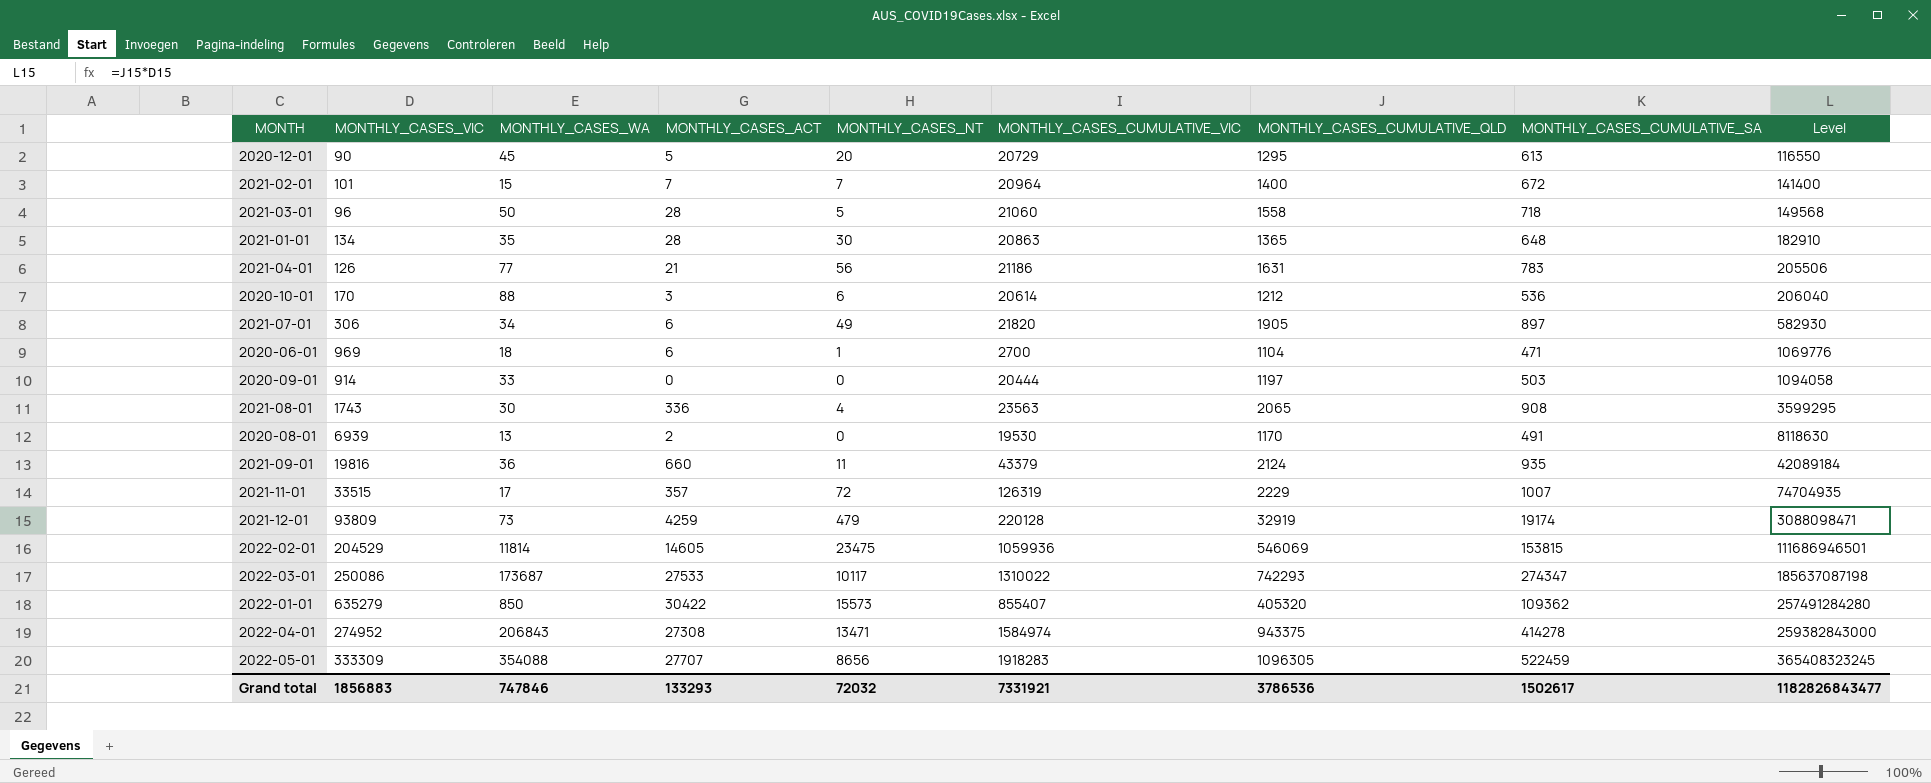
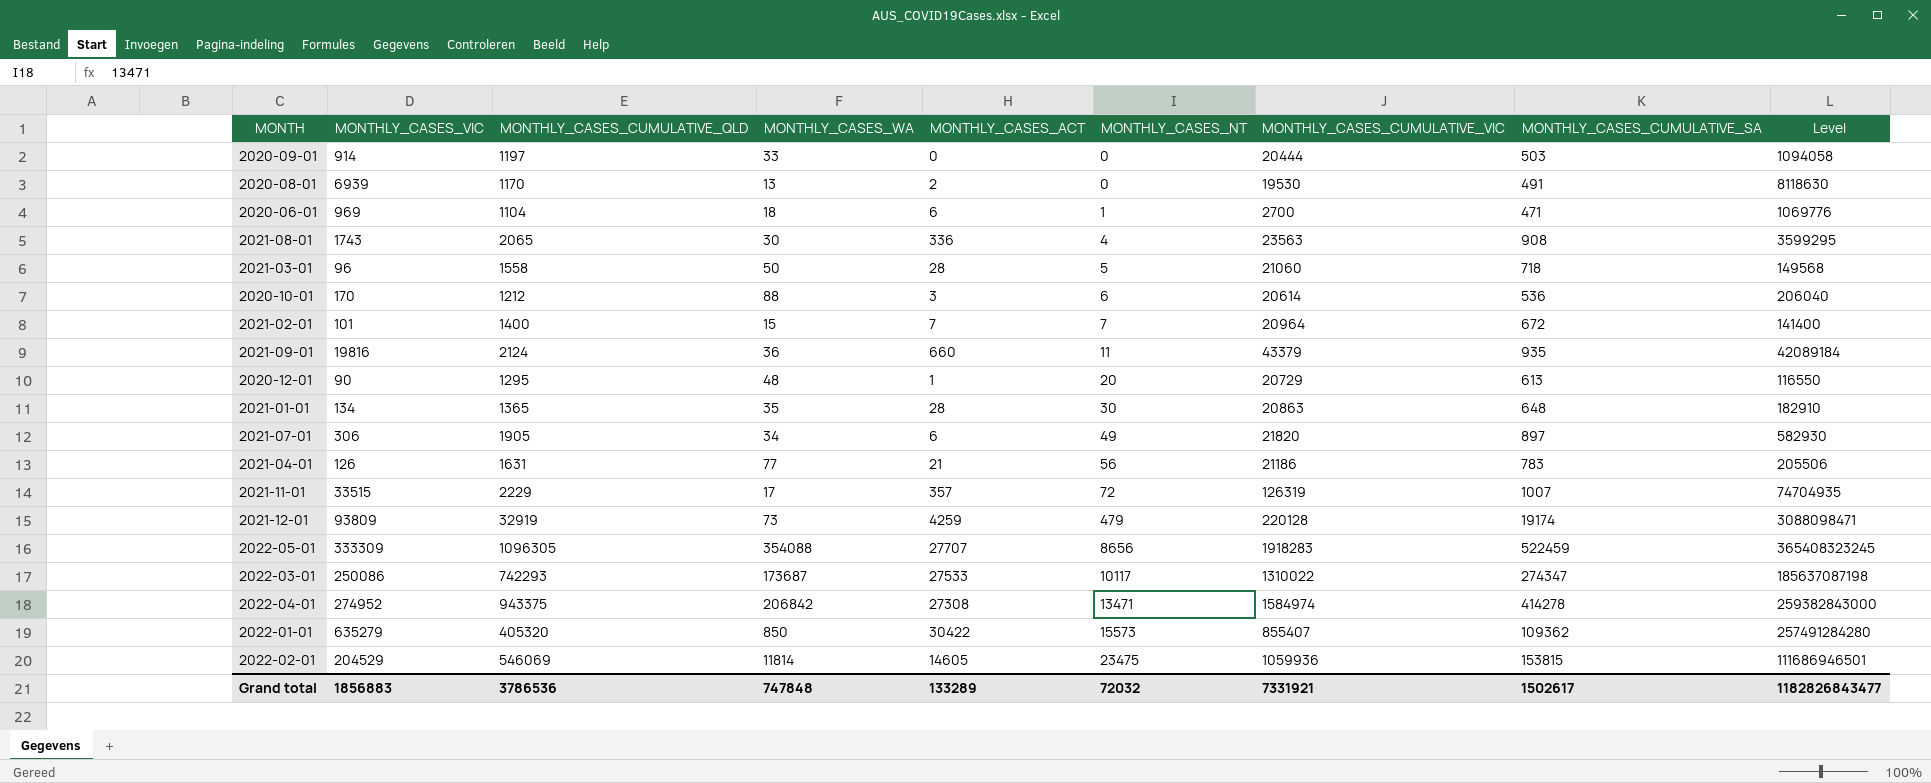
row order: Level ascending -> MONTHLY_CASES_NT ascending
column MONTHLY_CASES_CUMULATIVE_QLD | position: 7 -> 3
2020-12-01 | MONTHLY_CASES_WA: 45 -> 48
2020-12-01 | MONTHLY_CASES_ACT: 5 -> 1
2022-04-01 | MONTHLY_CASES_WA: 206843 -> 206842
Grand total | MONTHLY_CASES_WA: 747846 -> 747848
Grand total | MONTHLY_CASES_ACT: 133293 -> 133289

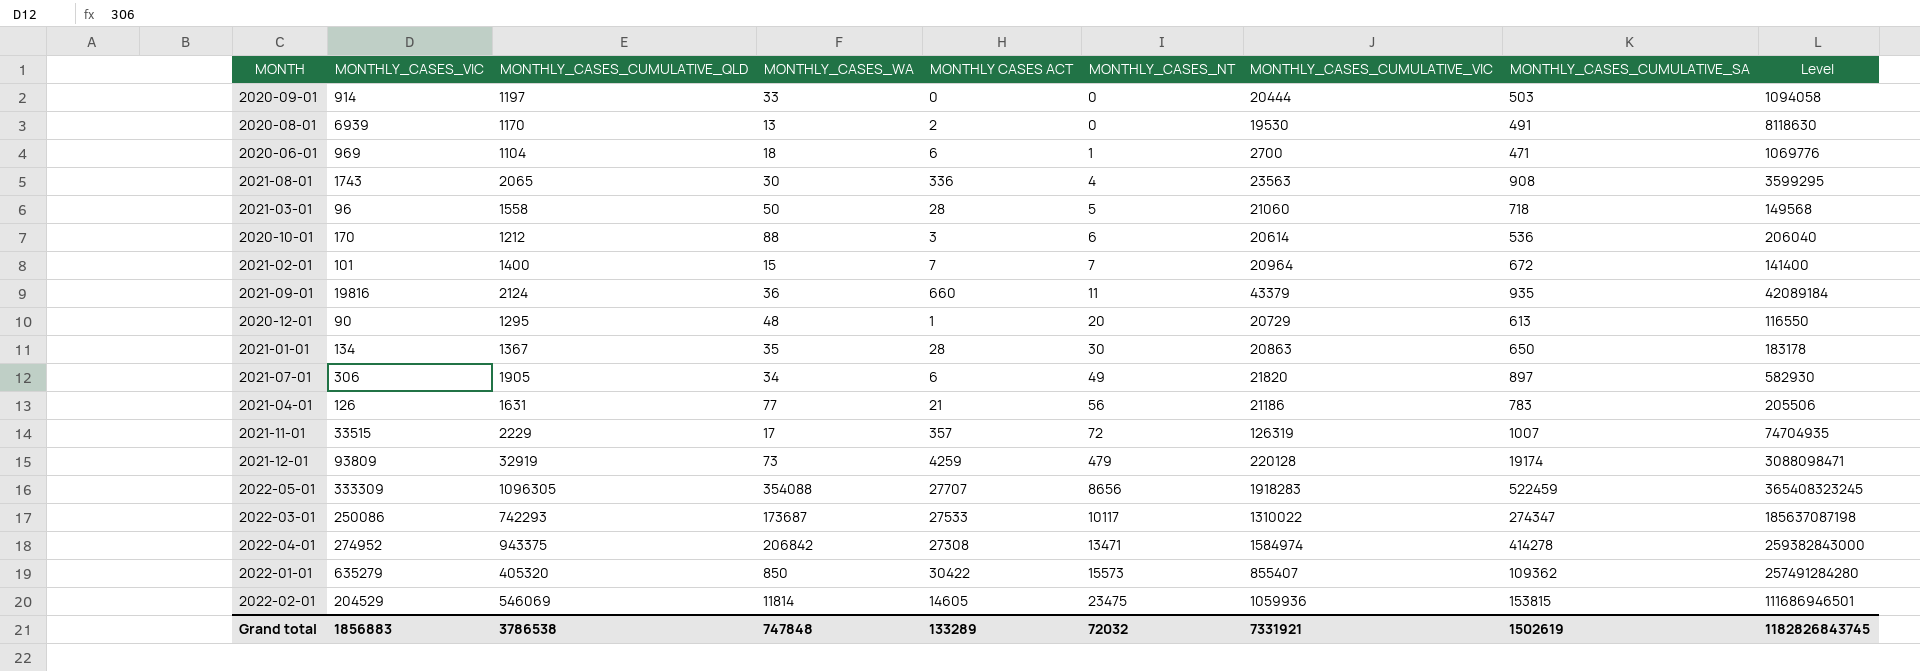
column name: MONTHLY_CASES_ACT -> MONTHLY CASES ACT
2021-01-01 | MONTHLY_CASES_CUMULATIVE_QLD: 1365 -> 1367
2021-01-01 | MONTHLY_CASES_CUMULATIVE_SA: 648 -> 650
2021-01-01 | Level: 182910 -> 183178
Grand total | MONTHLY_CASES_CUMULATIVE_QLD: 3786536 -> 3786538
Grand total | MONTHLY_CASES_CUMULATIVE_SA: 1502617 -> 1502619
Grand total | Level: 1182826843477 -> 1182826843745

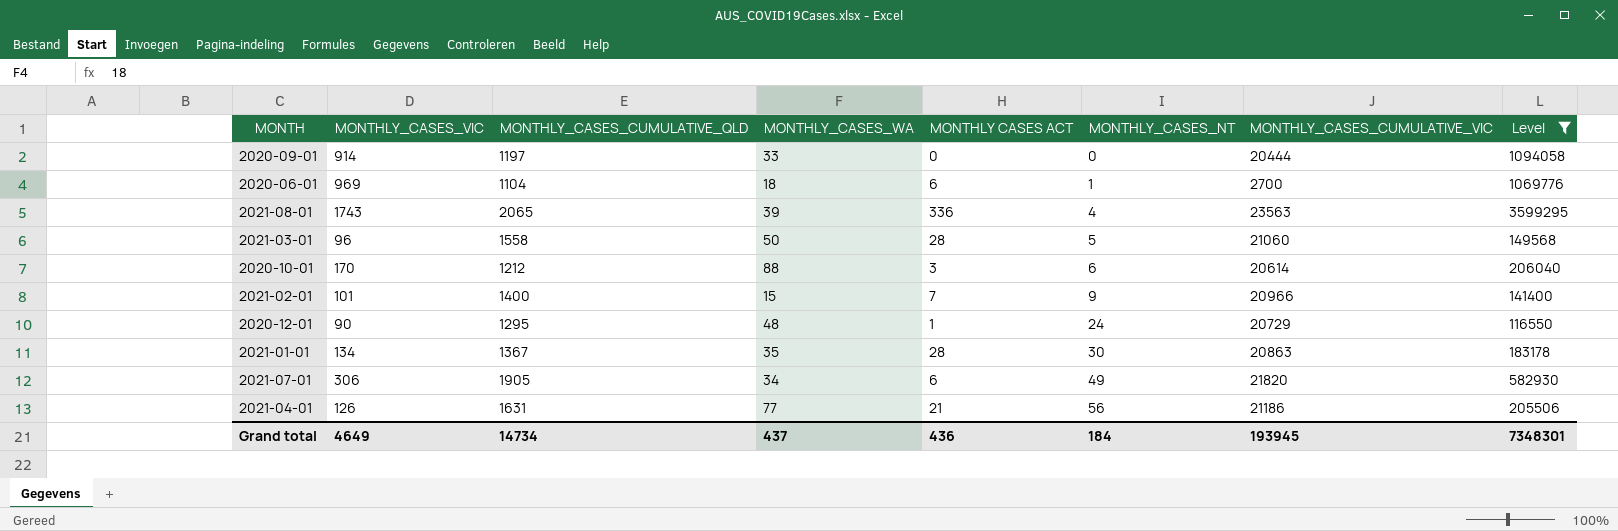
filter: none -> Level <= 3599295
column MONTHLY_CASES_CUMULATIVE_SA | position: 8 -> none
2021-08-01 | MONTHLY_CASES_WA: 30 -> 39
2021-02-01 | MONTHLY_CASES_NT: 7 -> 9
2021-02-01 | MONTHLY_CASES_CUMULATIVE_VIC: 20964 -> 20966
2020-12-01 | MONTHLY_CASES_NT: 20 -> 24
Grand total | MONTHLY_CASES_VIC: 1856883 -> 4649
Grand total | MONTHLY_CASES_CUMULATIVE_QLD: 3786538 -> 14734
Grand total | MONTHLY_CASES_WA: 747848 -> 437
Grand total | MONTHLY CASES ACT: 133289 -> 436
Grand total | MONTHLY_CASES_NT: 72032 -> 184
Grand total | MONTHLY_CASES_CUMULATIVE_VIC: 7331921 -> 193945
Grand total | Level: 1182826843745 -> 7348301

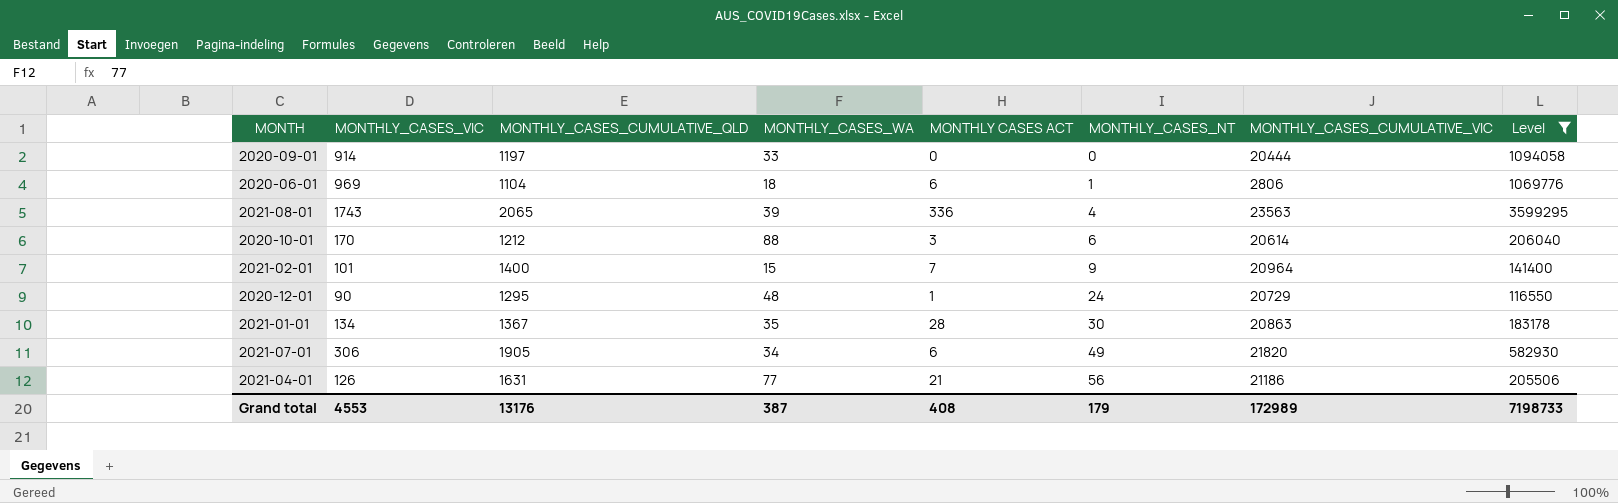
row 2021-03-01: 96 | 1558 | 50 | 28 | 5 | 21060 | 149568 -> none
2020-06-01 | MONTHLY_CASES_CUMULATIVE_VIC: 2700 -> 2806
2021-02-01 | MONTHLY_CASES_CUMULATIVE_VIC: 20966 -> 20964
Grand total | MONTHLY_CASES_VIC: 4649 -> 4553
Grand total | MONTHLY_CASES_CUMULATIVE_QLD: 14734 -> 13176
Grand total | MONTHLY_CASES_WA: 437 -> 387
Grand total | MONTHLY CASES ACT: 436 -> 408
Grand total | MONTHLY_CASES_NT: 184 -> 179
Grand total | MONTHLY_CASES_CUMULATIVE_VIC: 193945 -> 172989
Grand total | Level: 7348301 -> 7198733

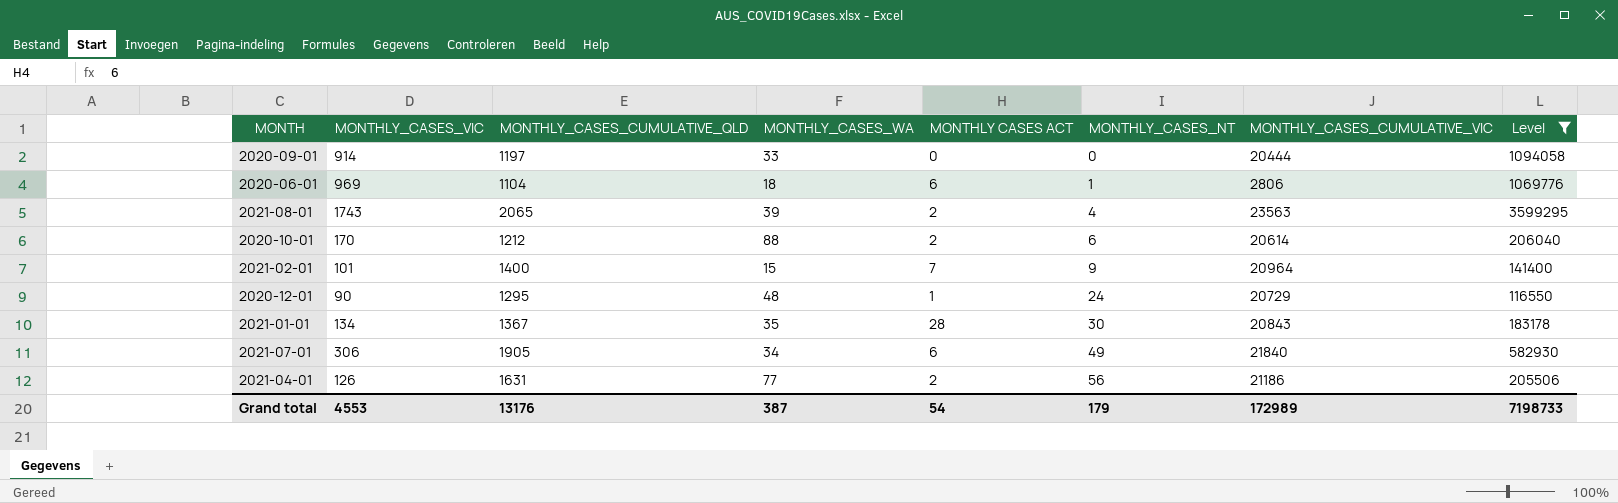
2021-08-01 | MONTHLY CASES ACT: 336 -> 2
2020-10-01 | MONTHLY CASES ACT: 3 -> 2
2021-01-01 | MONTHLY_CASES_CUMULATIVE_VIC: 20863 -> 20843
2021-07-01 | MONTHLY_CASES_CUMULATIVE_VIC: 21820 -> 21840
2021-04-01 | MONTHLY CASES ACT: 21 -> 2
Grand total | MONTHLY CASES ACT: 408 -> 54

